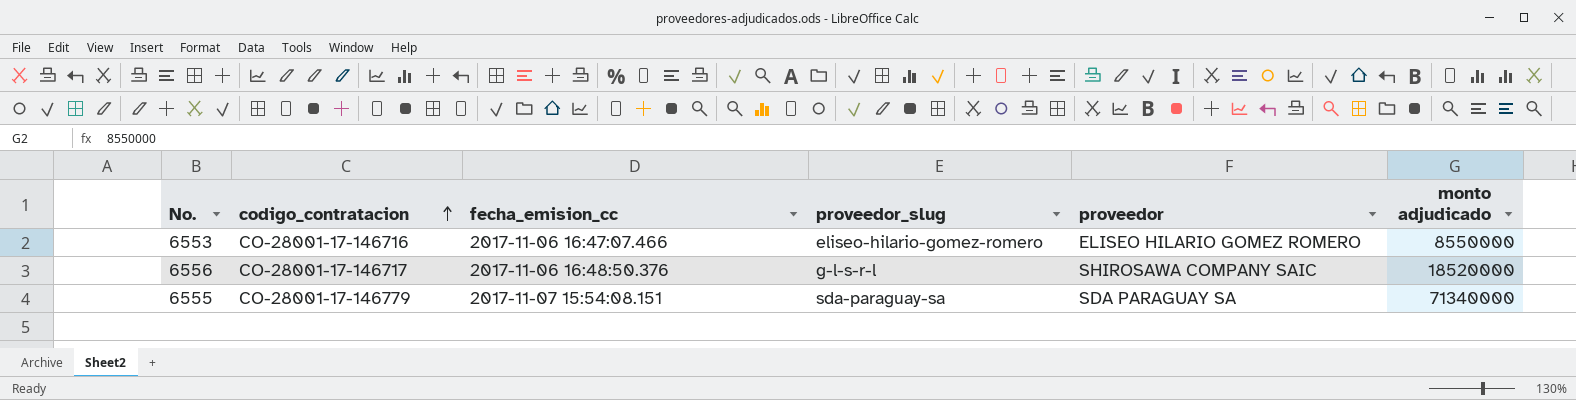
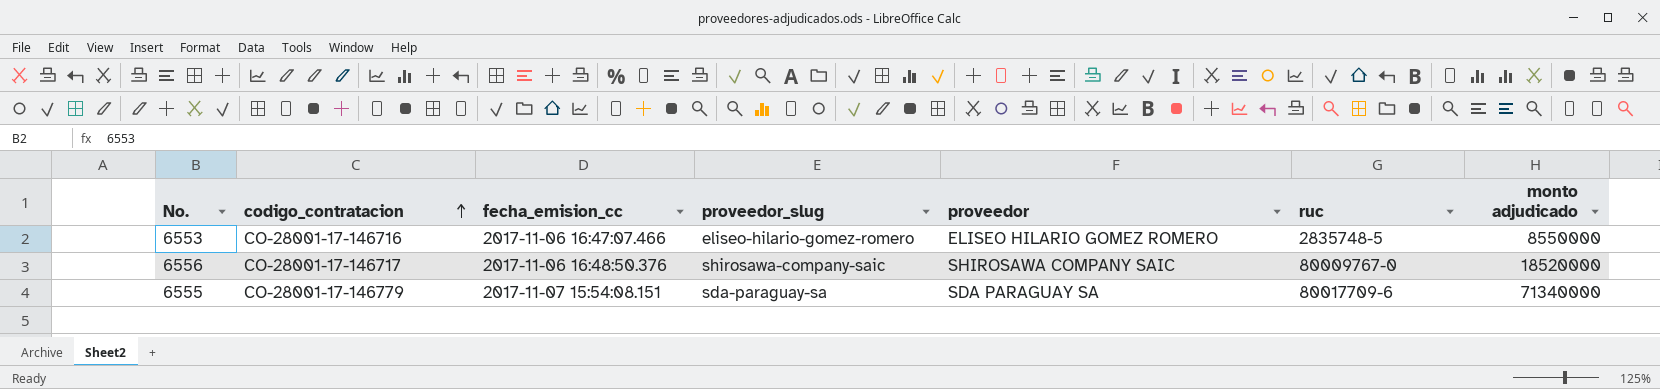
column ruc | position: none -> 6
6556 | proveedor_slug: g-l-s-r-l -> shirosawa-company-saic

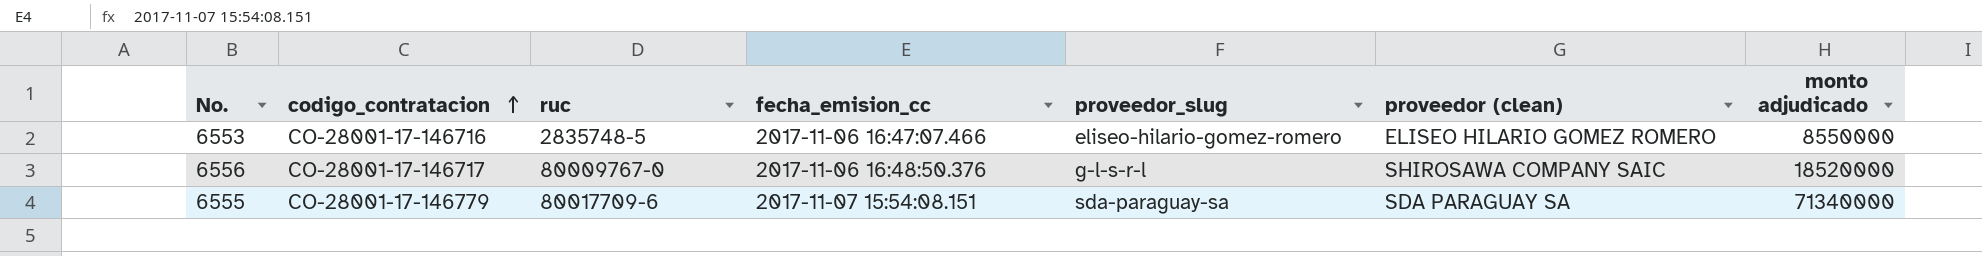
column ruc | position: 6 -> 3
column name: proveedor -> proveedor (clean)
6556 | proveedor_slug: shirosawa-company-saic -> g-l-s-r-l

